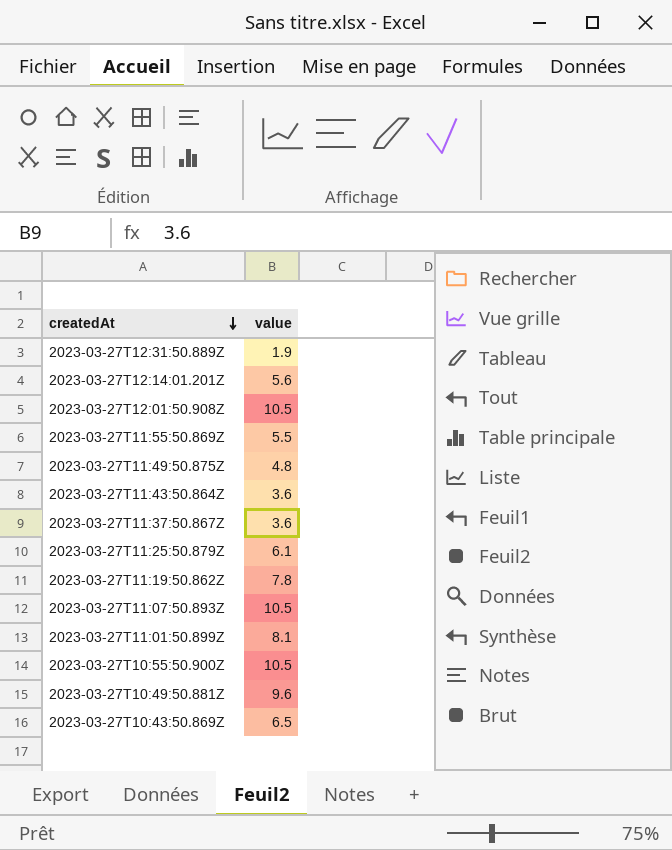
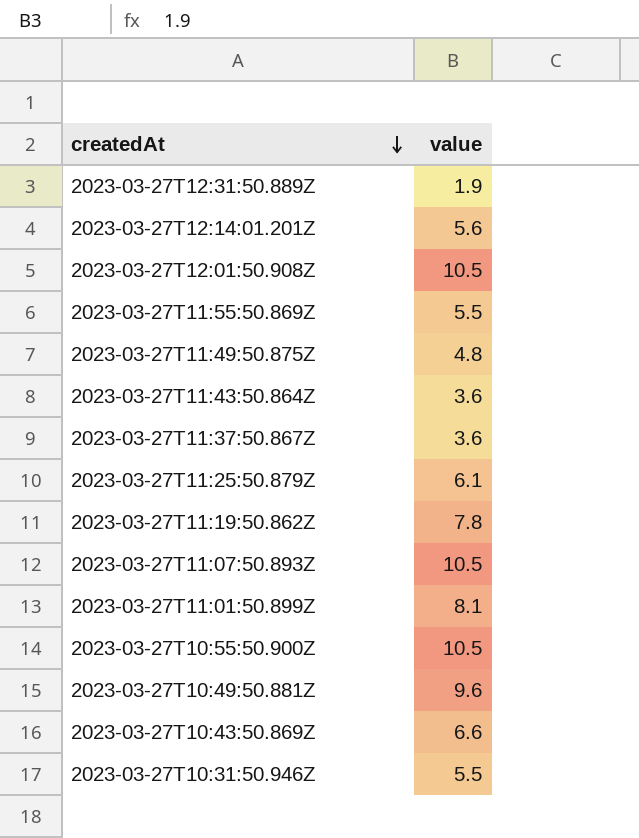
2023-03-27T10:43:50.869Z | value: 6.5 -> 6.6
row 2023-03-27T10:31:50.946Z: none -> 5.5

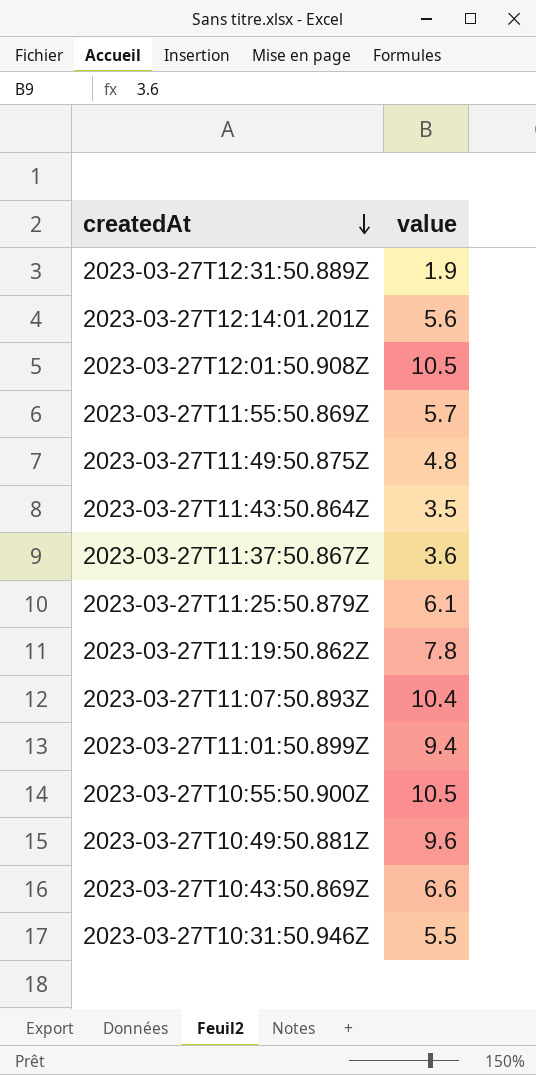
2023-03-27T11:55:50.869Z | value: 5.5 -> 5.7
2023-03-27T11:43:50.864Z | value: 3.6 -> 3.5
2023-03-27T11:07:50.893Z | value: 10.5 -> 10.4
2023-03-27T11:01:50.899Z | value: 8.1 -> 9.4

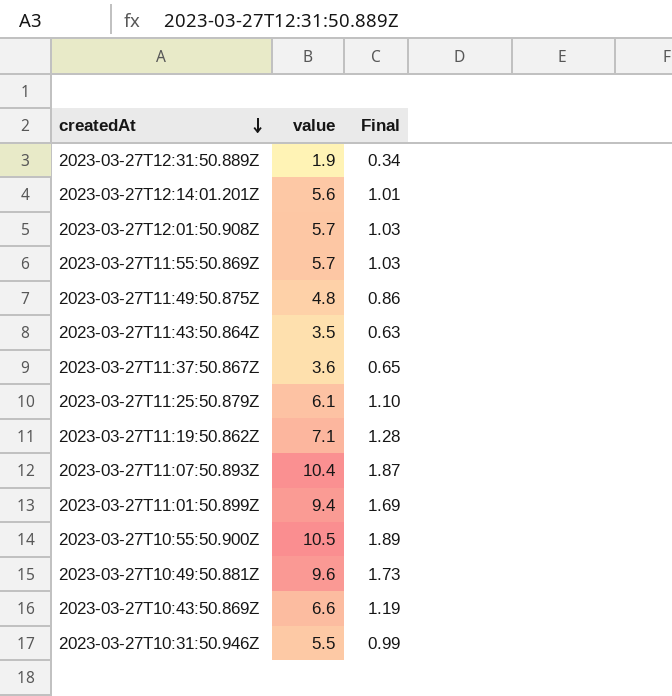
column Final | formula: none -> [value] * 0.18
2023-03-27T12:01:50.908Z | value: 10.5 -> 5.7
2023-03-27T11:19:50.862Z | value: 7.8 -> 7.1

